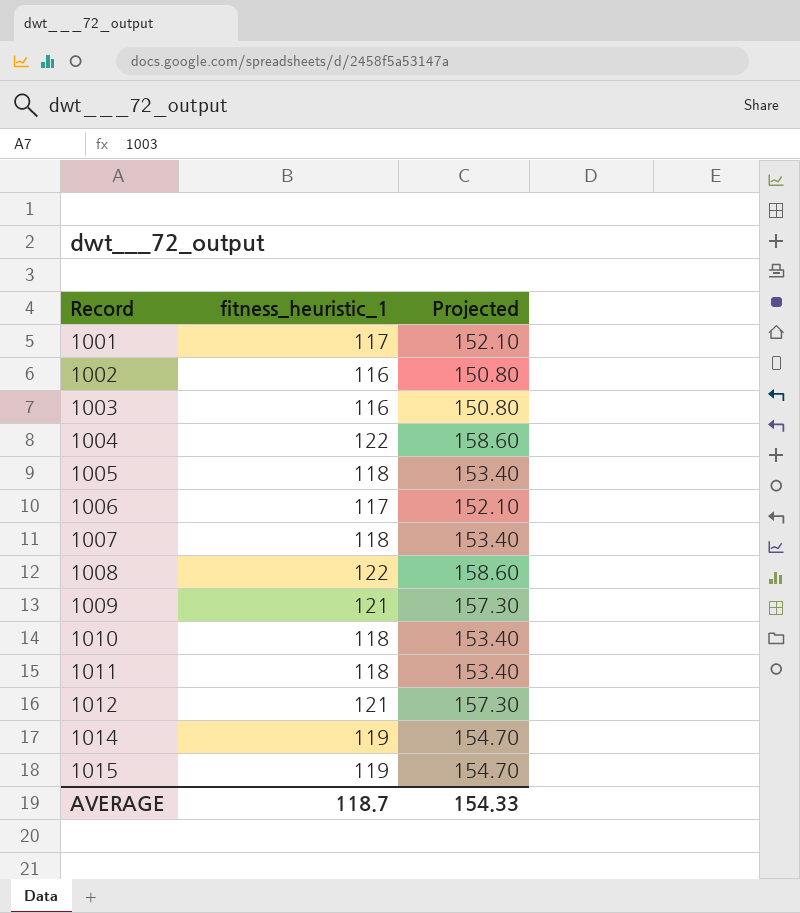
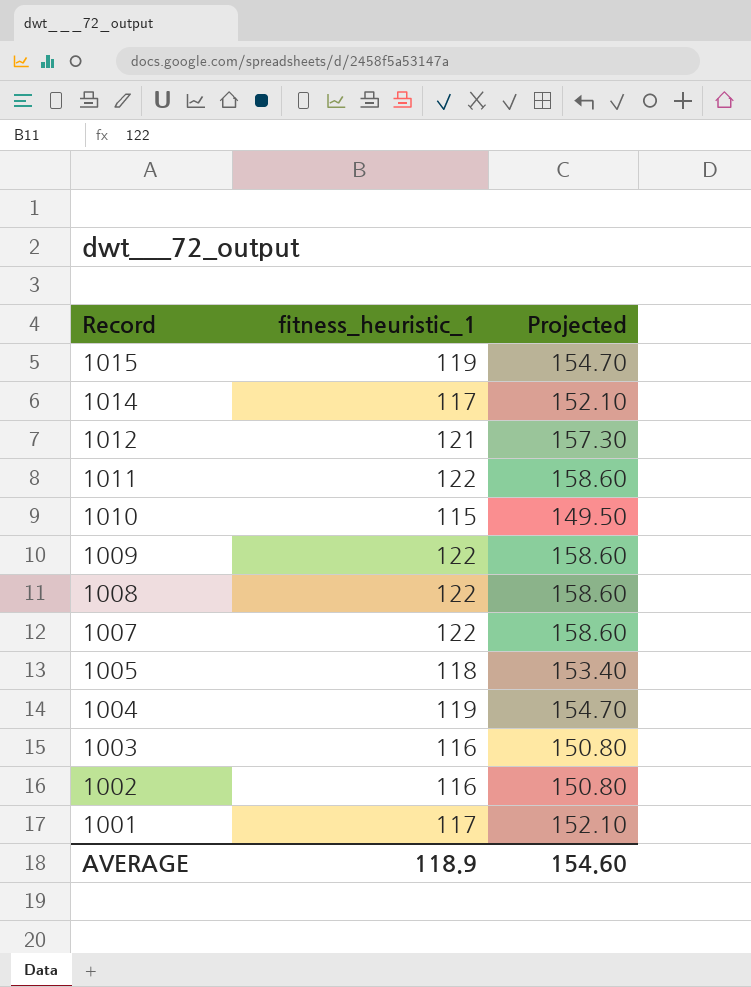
row order: Record ascending -> Record descending
row 1006: 117 | 152.10 -> none
1014 | fitness_heuristic_1: 119 -> 117
1014 | Projected: 154.70 -> 152.10
1011 | fitness_heuristic_1: 118 -> 122
1011 | Projected: 153.40 -> 158.60
1010 | fitness_heuristic_1: 118 -> 115
1010 | Projected: 153.40 -> 149.50
1009 | fitness_heuristic_1: 121 -> 122
1009 | Projected: 157.30 -> 158.60
1007 | fitness_heuristic_1: 118 -> 122
1007 | Projected: 153.40 -> 158.60
1004 | fitness_heuristic_1: 122 -> 119
1004 | Projected: 158.60 -> 154.70
AVERAGE | fitness_heuristic_1: 118.7 -> 118.9
AVERAGE | Projected: 154.33 -> 154.60

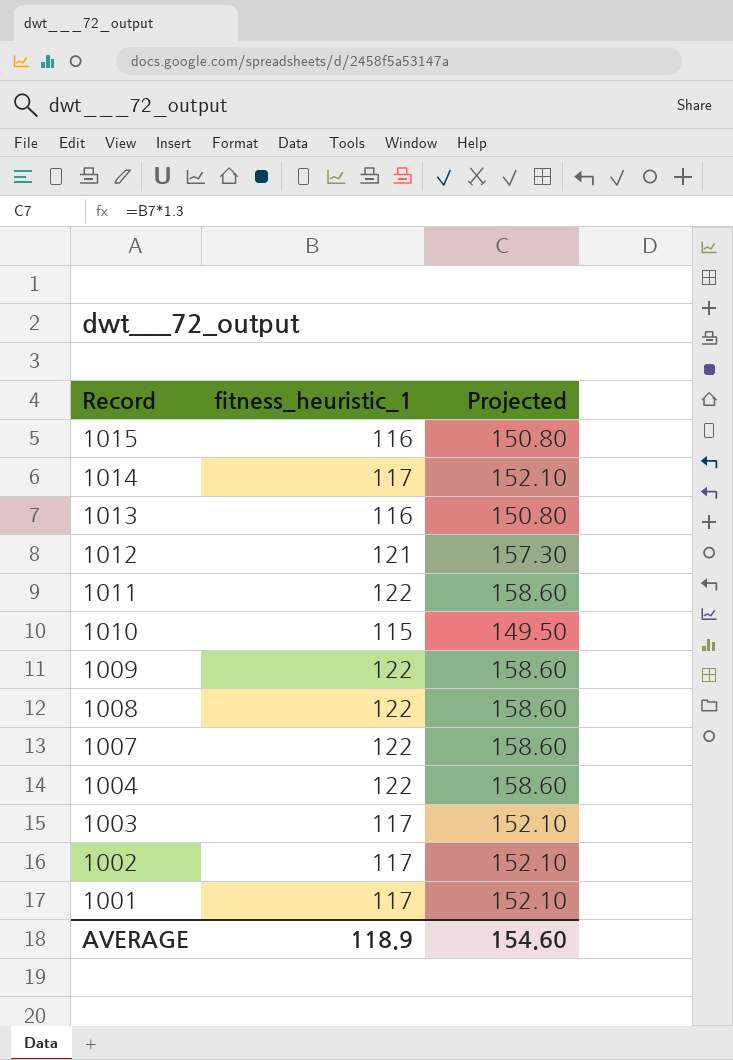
row 1005: 118 | 153.40 -> none
1015 | fitness_heuristic_1: 119 -> 116
1015 | Projected: 154.70 -> 150.80
row 1013: none -> 116 | 150.80
1004 | fitness_heuristic_1: 119 -> 122
1004 | Projected: 154.70 -> 158.60
1003 | fitness_heuristic_1: 116 -> 117
1003 | Projected: 150.80 -> 152.10
1002 | fitness_heuristic_1: 116 -> 117
1002 | Projected: 150.80 -> 152.10

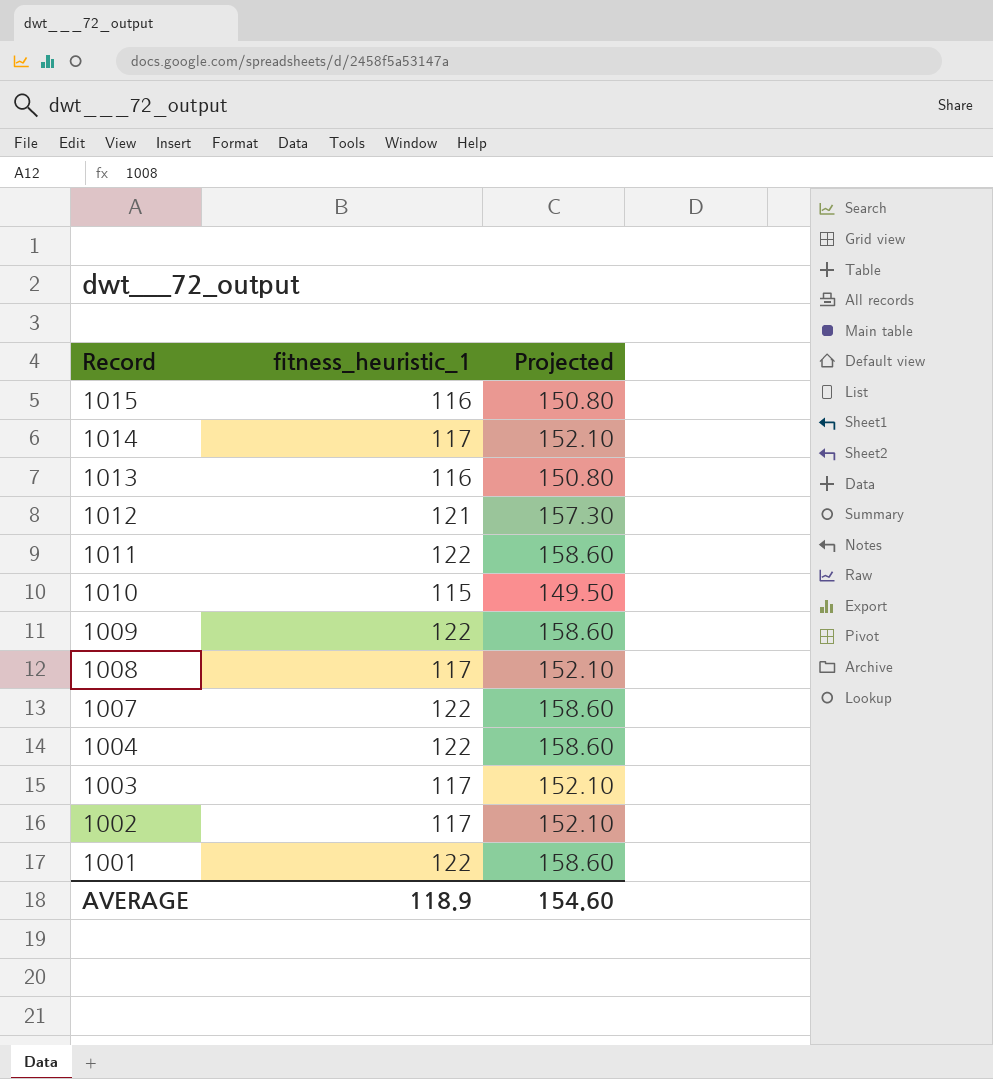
1008 | fitness_heuristic_1: 122 -> 117
1008 | Projected: 158.60 -> 152.10
1001 | fitness_heuristic_1: 117 -> 122
1001 | Projected: 152.10 -> 158.60

